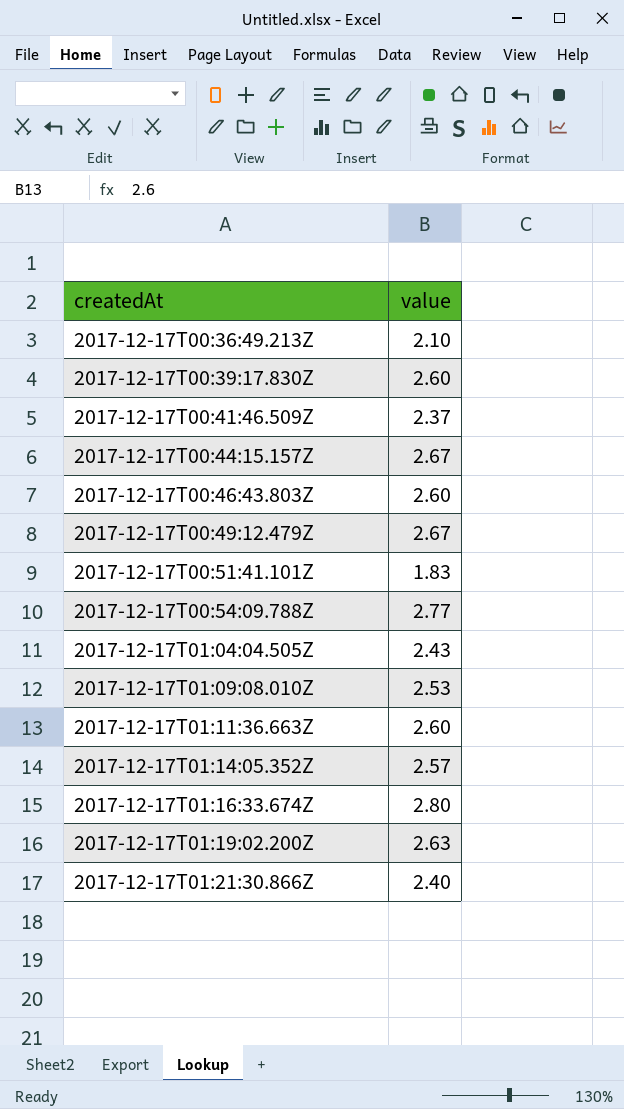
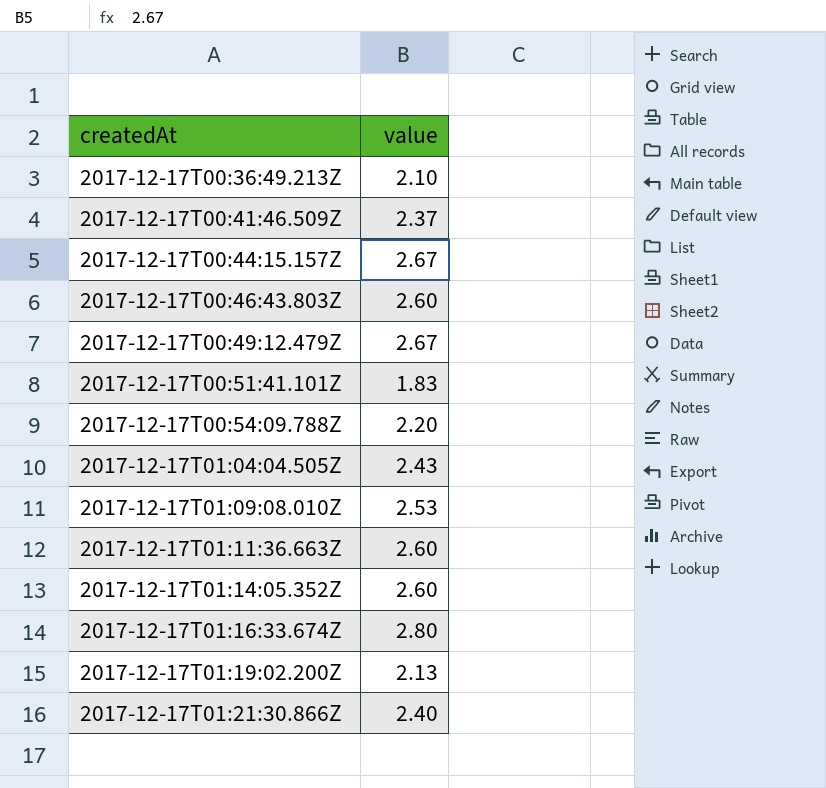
row 2017-12-17T00:39:17.830Z: 2.60 -> none
2017-12-17T00:54:09.788Z | value: 2.77 -> 2.20
2017-12-17T01:14:05.352Z | value: 2.57 -> 2.60
2017-12-17T01:19:02.200Z | value: 2.63 -> 2.13

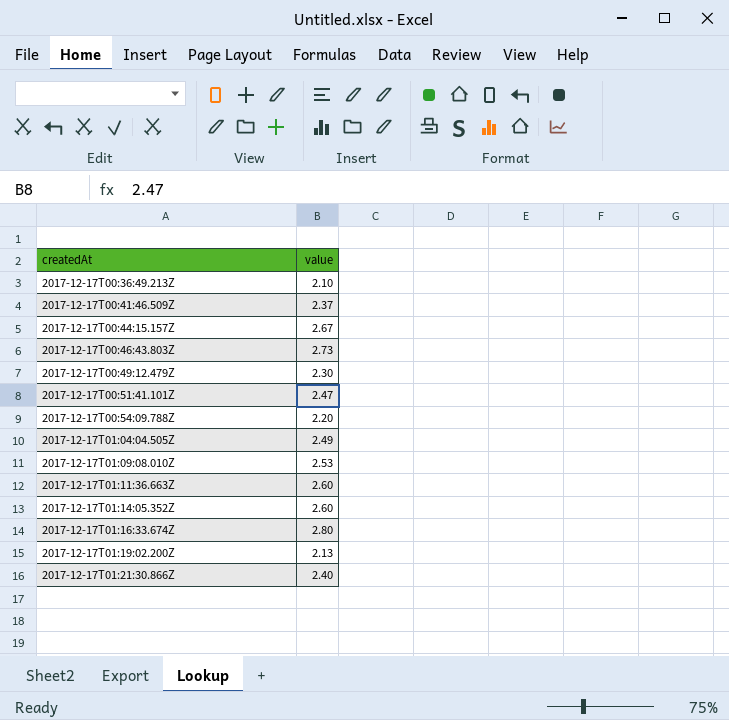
2017-12-17T00:46:43.803Z | value: 2.60 -> 2.73
2017-12-17T00:49:12.479Z | value: 2.67 -> 2.30
2017-12-17T00:51:41.101Z | value: 1.83 -> 2.47
2017-12-17T01:04:04.505Z | value: 2.43 -> 2.49

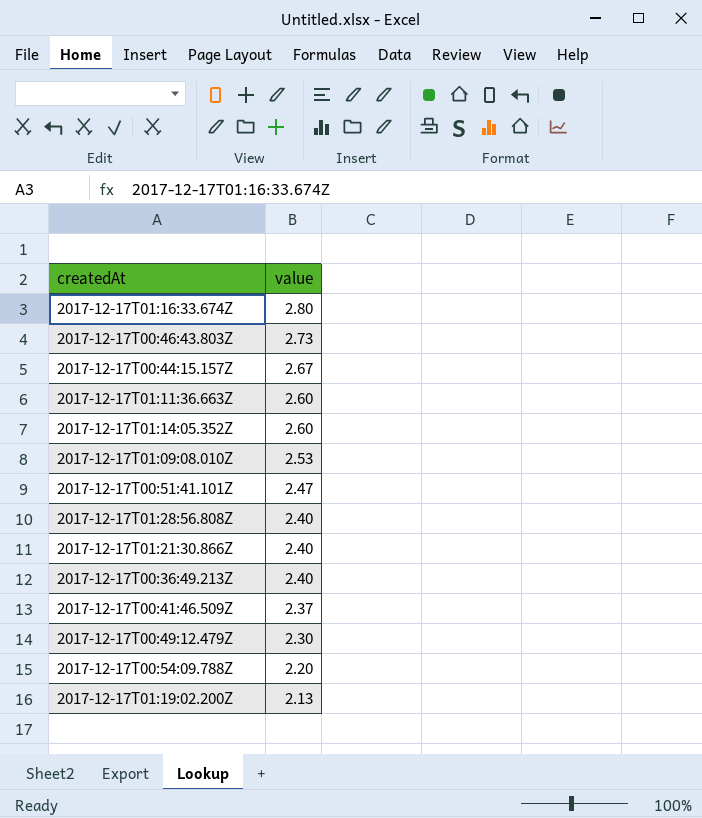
row order: createdAt ascending -> value descending
row 2017-12-17T01:04:04.505Z: 2.49 -> none
row 2017-12-17T01:28:56.808Z: none -> 2.40
2017-12-17T00:36:49.213Z | value: 2.10 -> 2.40

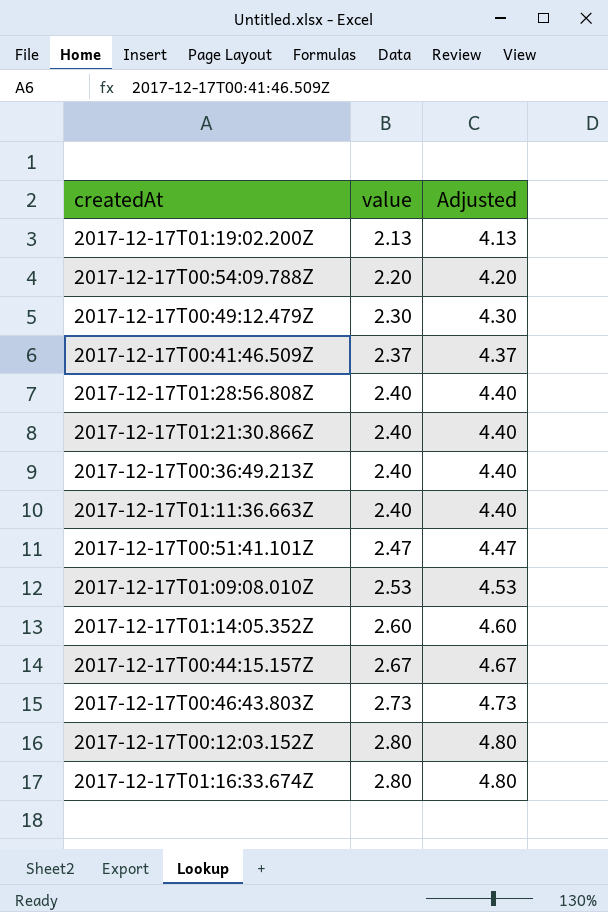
row order: value descending -> value ascending
column Adjusted | formula: none -> [value] + 2
2017-12-17T01:11:36.663Z | value: 2.60 -> 2.40
row 2017-12-17T00:12:03.152Z: none -> 2.80 | 4.80

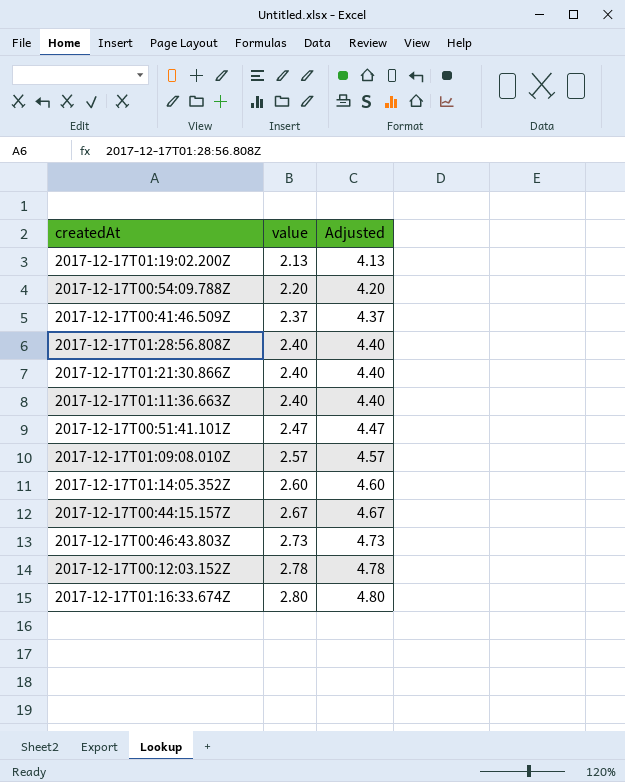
row 2017-12-17T00:49:12.479Z: 2.30 | 4.30 -> none
row 2017-12-17T00:36:49.213Z: 2.40 | 4.40 -> none
2017-12-17T01:09:08.010Z | value: 2.53 -> 2.57
2017-12-17T01:09:08.010Z | Adjusted: 4.53 -> 4.57
2017-12-17T00:12:03.152Z | value: 2.80 -> 2.78
2017-12-17T00:12:03.152Z | Adjusted: 4.80 -> 4.78

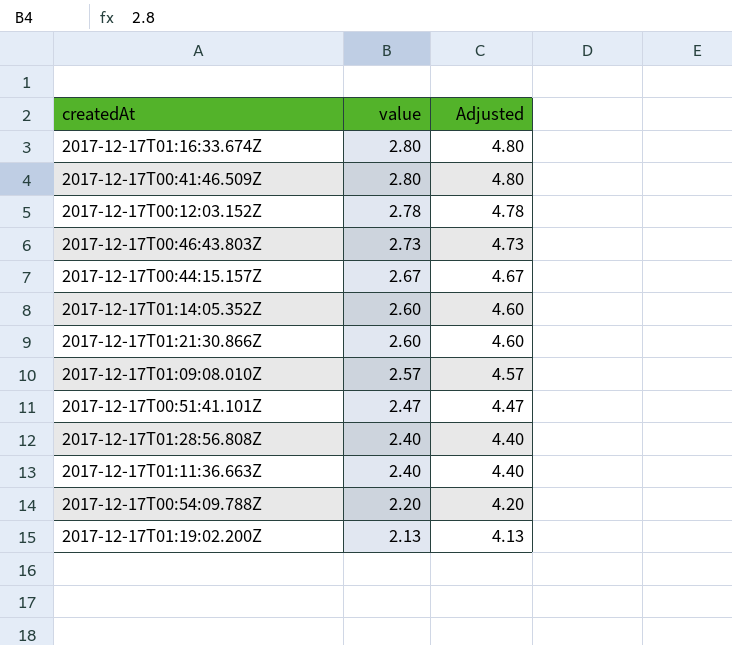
row order: value ascending -> value descending
2017-12-17T00:41:46.509Z | value: 2.37 -> 2.80
2017-12-17T00:41:46.509Z | Adjusted: 4.37 -> 4.80
2017-12-17T01:21:30.866Z | value: 2.40 -> 2.60
2017-12-17T01:21:30.866Z | Adjusted: 4.40 -> 4.60

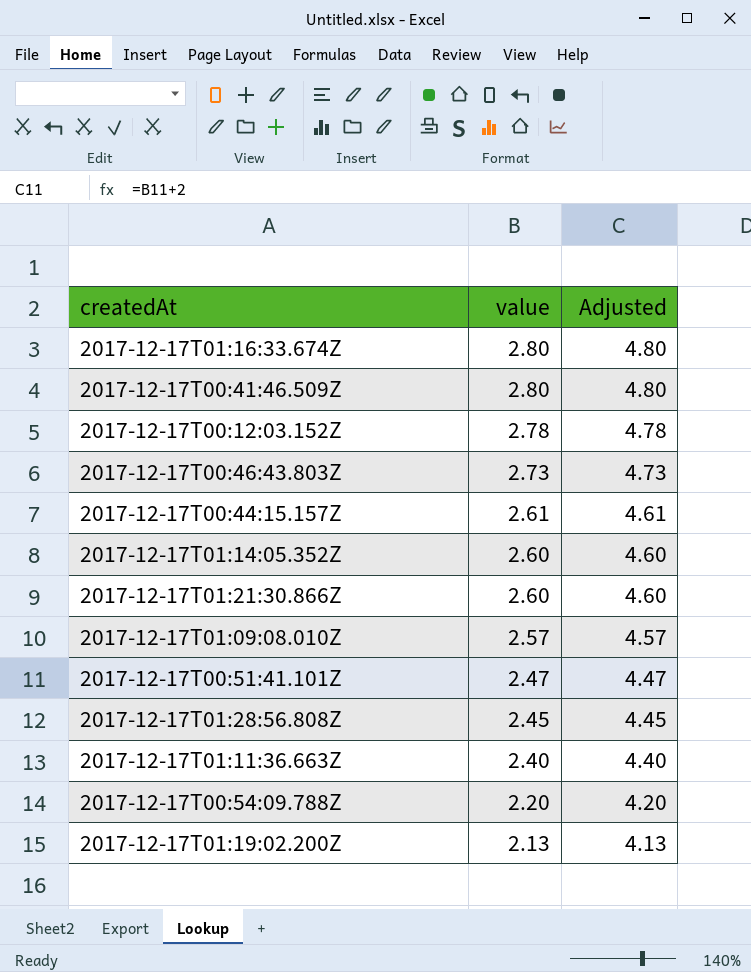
2017-12-17T00:44:15.157Z | value: 2.67 -> 2.61
2017-12-17T00:44:15.157Z | Adjusted: 4.67 -> 4.61
2017-12-17T01:28:56.808Z | value: 2.40 -> 2.45
2017-12-17T01:28:56.808Z | Adjusted: 4.40 -> 4.45

